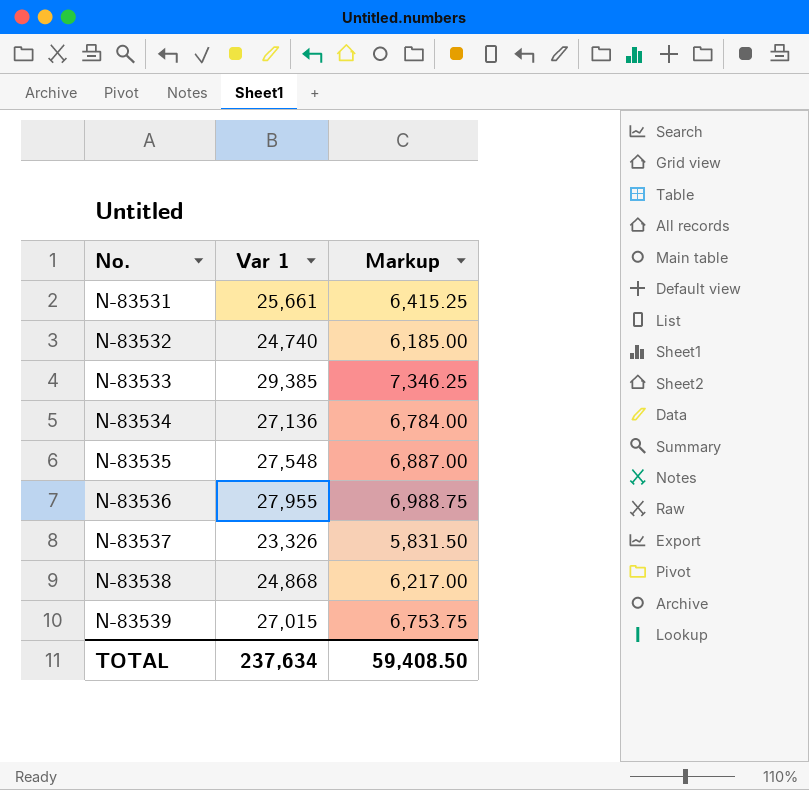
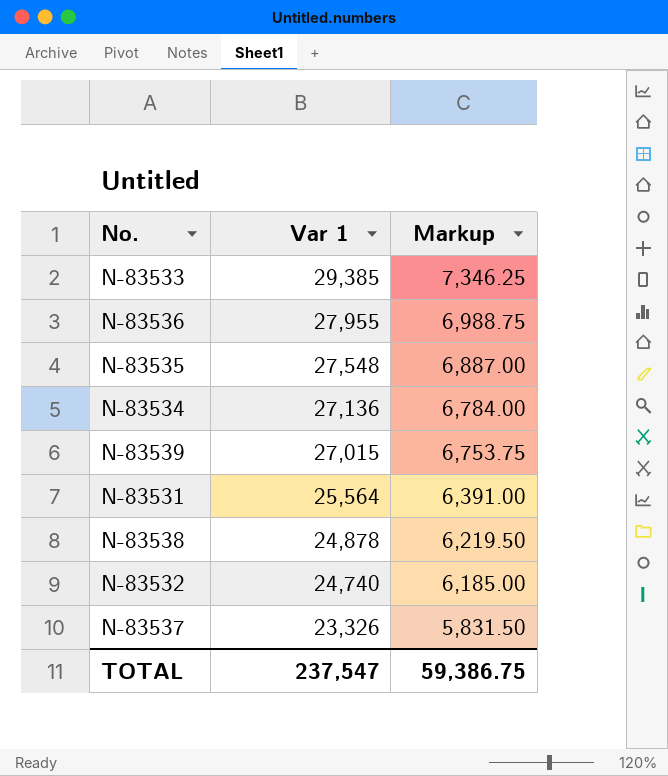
row order: No. ascending -> Var 1 descending
N-83531 | Var 1: 25,661 -> 25,564
N-83531 | Markup: 6,415.25 -> 6,391.00
N-83538 | Var 1: 24,868 -> 24,878
N-83538 | Markup: 6,217.00 -> 6,219.50
TOTAL | Var 1: 237,634 -> 237,547
TOTAL | Markup: 59,408.50 -> 59,386.75

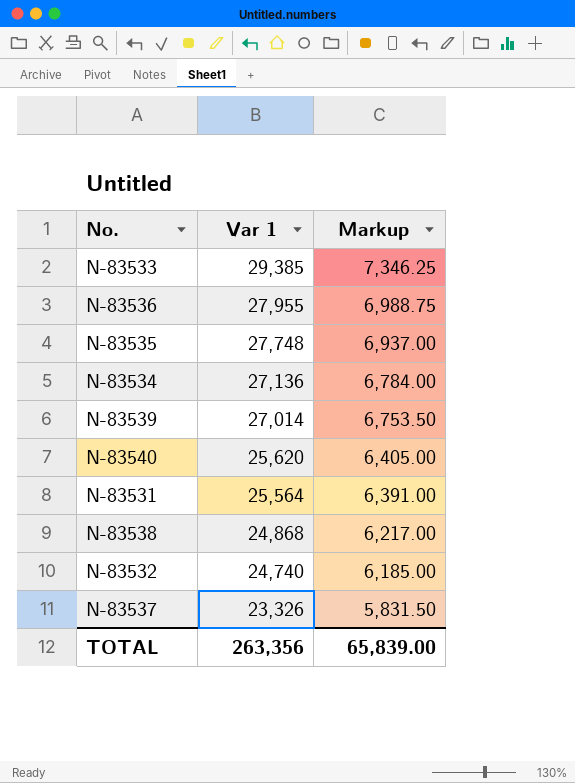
N-83535 | Var 1: 27,548 -> 27,748
N-83535 | Markup: 6,887.00 -> 6,937.00
N-83539 | Var 1: 27,015 -> 27,014
N-83539 | Markup: 6,753.75 -> 6,753.50
row N-83540: none -> 25,620 | 6,405.00
N-83538 | Var 1: 24,878 -> 24,868
N-83538 | Markup: 6,219.50 -> 6,217.00
TOTAL | Var 1: 237,547 -> 263,356
TOTAL | Markup: 59,386.75 -> 65,839.00

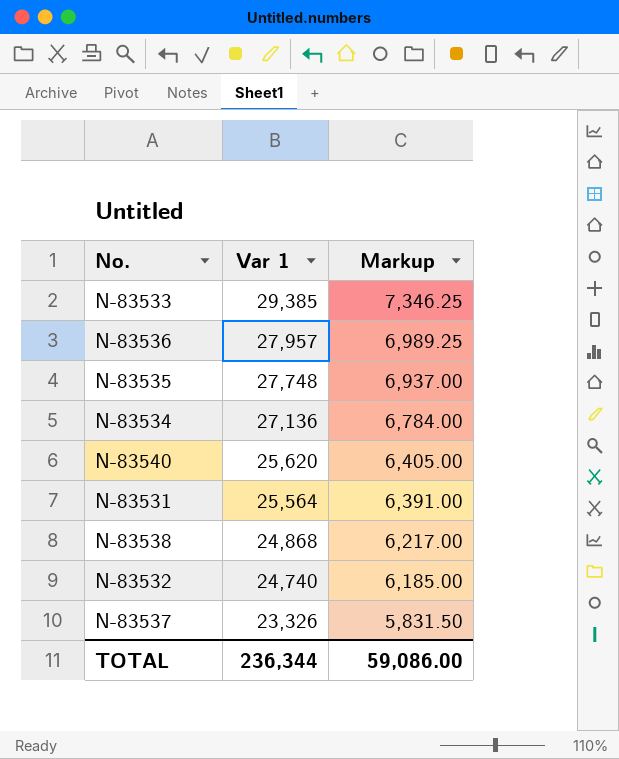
row N-83539: 27,014 | 6,753.50 -> none
N-83536 | Var 1: 27,955 -> 27,957
N-83536 | Markup: 6,988.75 -> 6,989.25
TOTAL | Var 1: 263,356 -> 236,344
TOTAL | Markup: 65,839.00 -> 59,086.00

